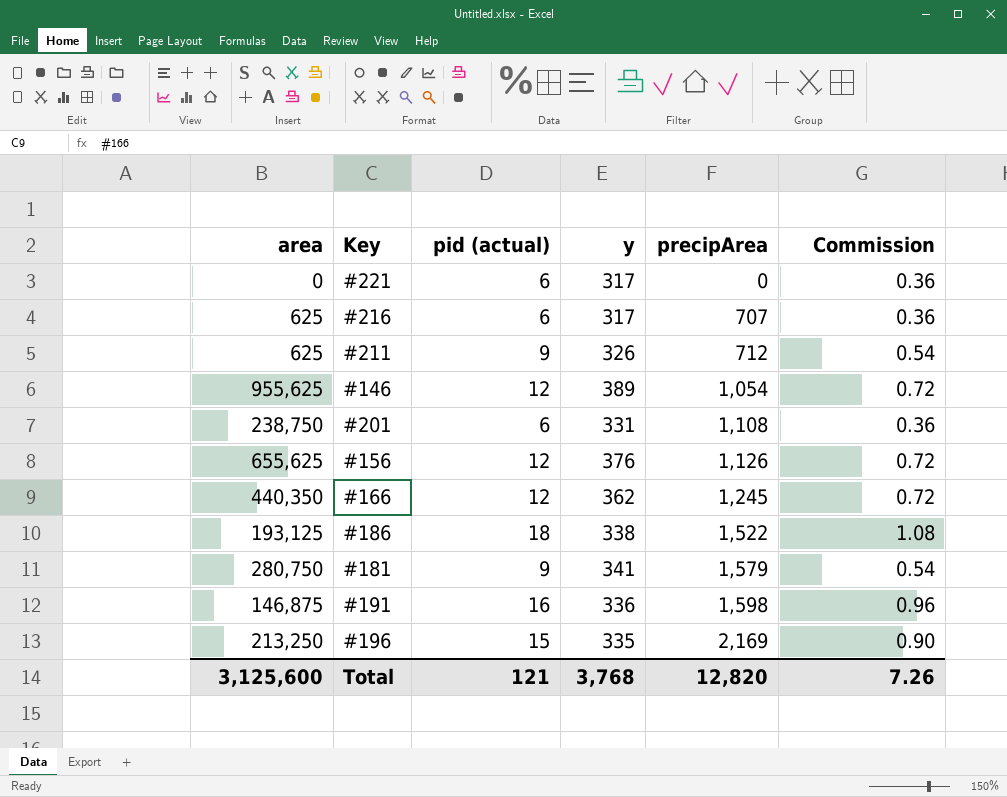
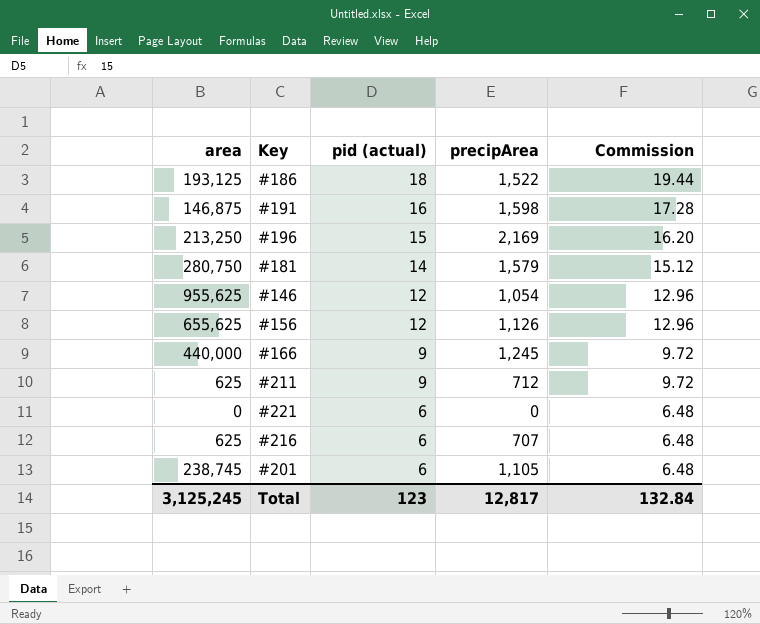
row order: precipArea ascending -> pid (actual) descending
column y | position: 4 -> none
column Commission | formula: [pid (actual)] * 0.06 -> [pid (actual)] * 1.08
#181 | pid (actual): 9 -> 14
#166 | area: 440,350 -> 440,000
#166 | pid (actual): 12 -> 9
#201 | area: 238,750 -> 238,745
#201 | precipArea: 1,108 -> 1,105
Total | area: 3,125,600 -> 3,125,245
Total | pid (actual): 121 -> 123
Total | precipArea: 12,820 -> 12,817
Total | Commission: 7.26 -> 132.84

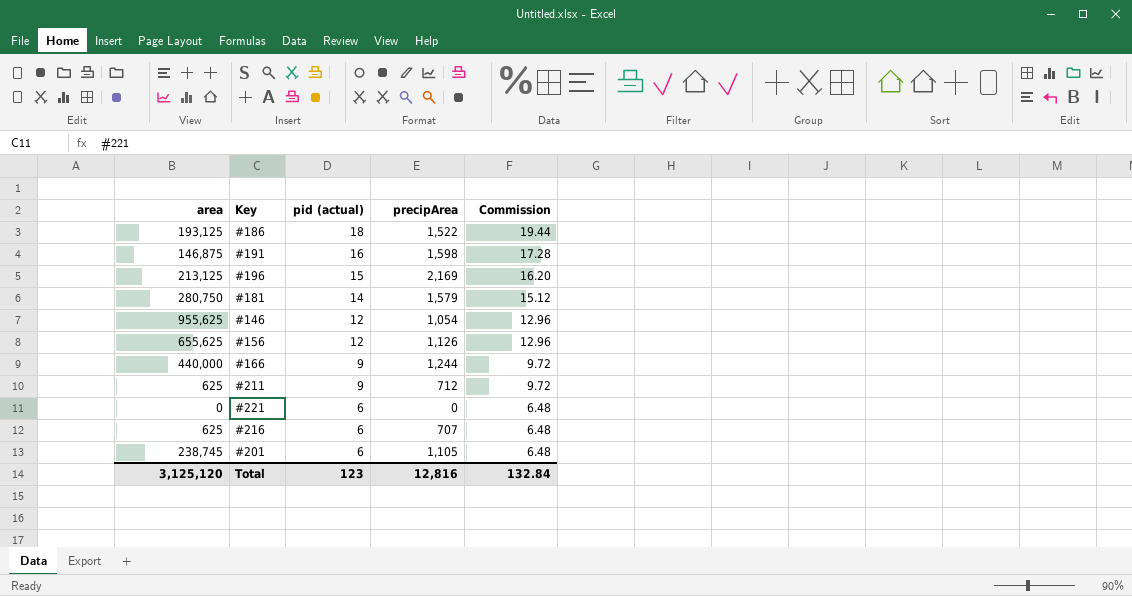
#196 | area: 213,250 -> 213,125
#166 | precipArea: 1,245 -> 1,244
Total | area: 3,125,245 -> 3,125,120
Total | precipArea: 12,817 -> 12,816

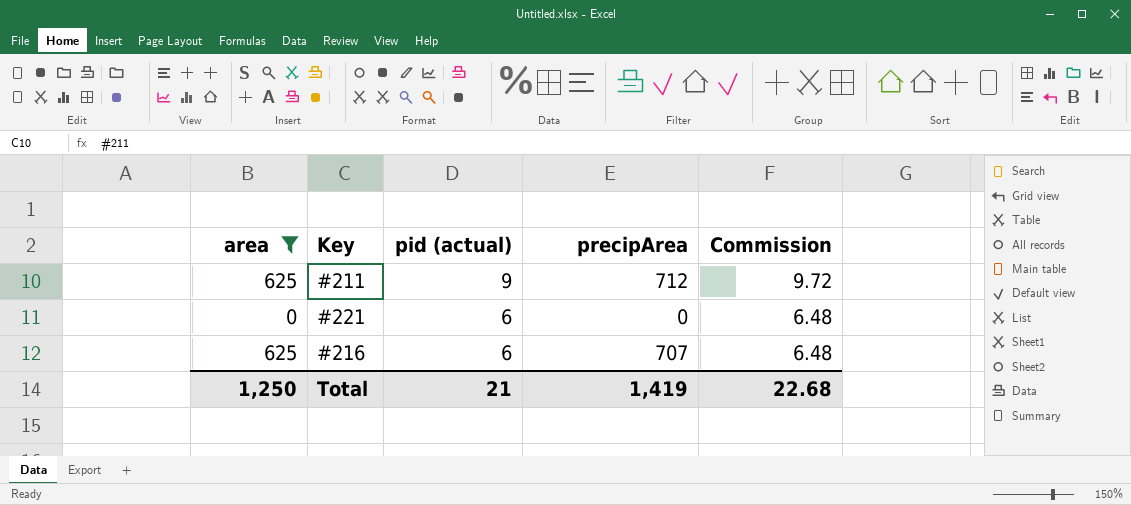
filter: none -> area <= 625
Total | area: 3,125,120 -> 1,250
Total | pid (actual): 123 -> 21
Total | precipArea: 12,816 -> 1,419
Total | Commission: 132.84 -> 22.68

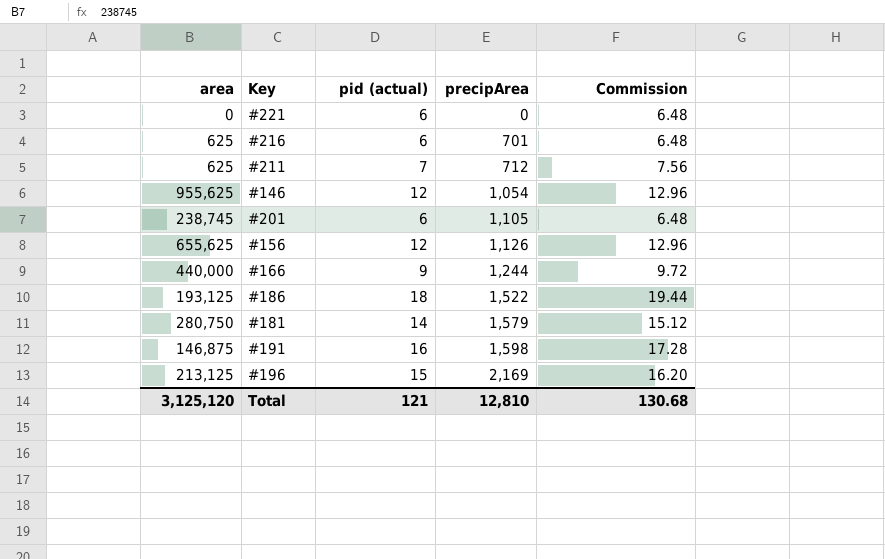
filter: area <= 625 -> none
row order: pid (actual) descending -> precipArea ascending
#216 | precipArea: 707 -> 701
#211 | pid (actual): 9 -> 7
#211 | Commission: 9.72 -> 7.56
Total | area: 1,250 -> 3,125,120
Total | pid (actual): 21 -> 121
Total | precipArea: 1,419 -> 12,810
Total | Commission: 22.68 -> 130.68

